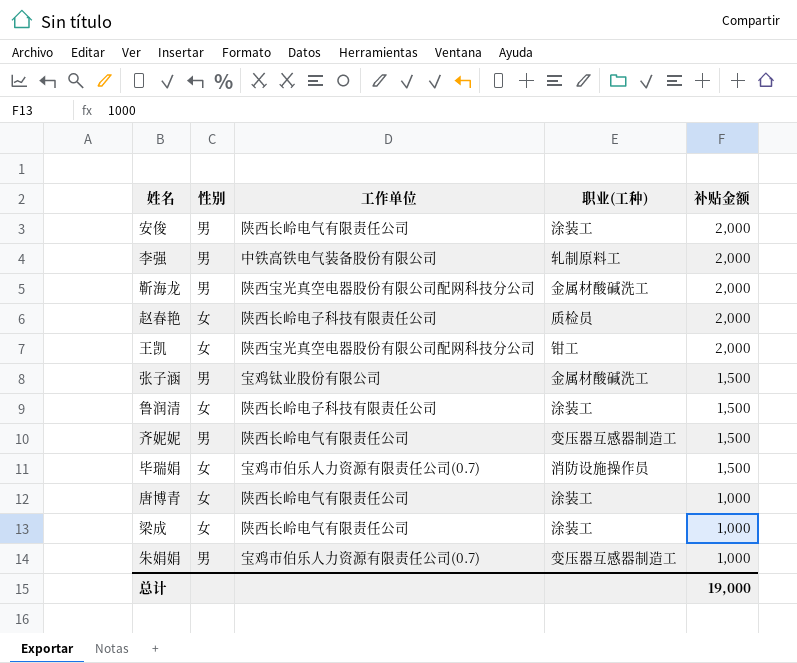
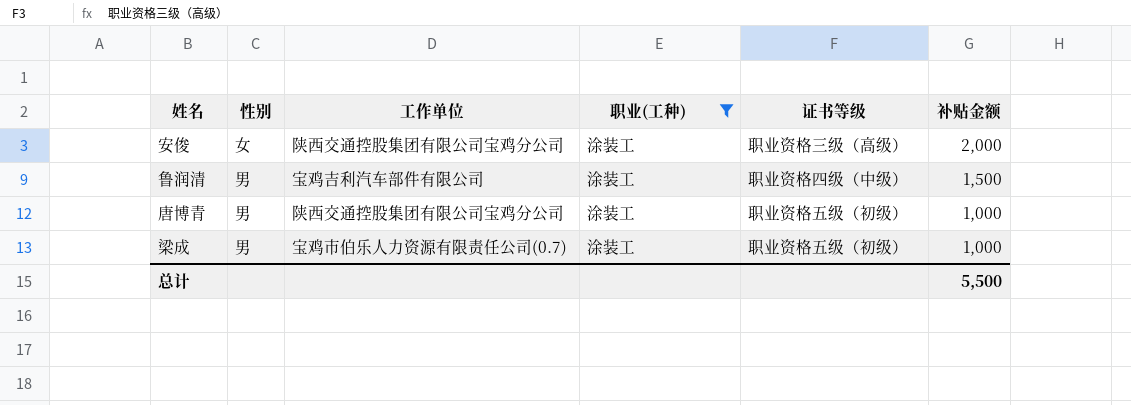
filter: none -> 职业(工种) = 涂装工
column 证书等级 | position: none -> 5
安俊 | 性别: 男 -> 女
安俊 | 工作单位: 陕西长岭电气有限责任公司 -> 陕西交通控股集团有限公司宝鸡分公司
鲁润清 | 性别: 女 -> 男
鲁润清 | 工作单位: 陕西长岭电子科技有限责任公司 -> 宝鸡吉利汽车部件有限公司
唐博青 | 性别: 女 -> 男
唐博青 | 工作单位: 陕西长岭电气有限责任公司 -> 陕西交通控股集团有限公司宝鸡分公司
梁成 | 性别: 女 -> 男
梁成 | 工作单位: 陕西长岭电气有限责任公司 -> 宝鸡市伯乐人力资源有限责任公司(0.7)
总计 | 补贴金额: 19,000 -> 5,500

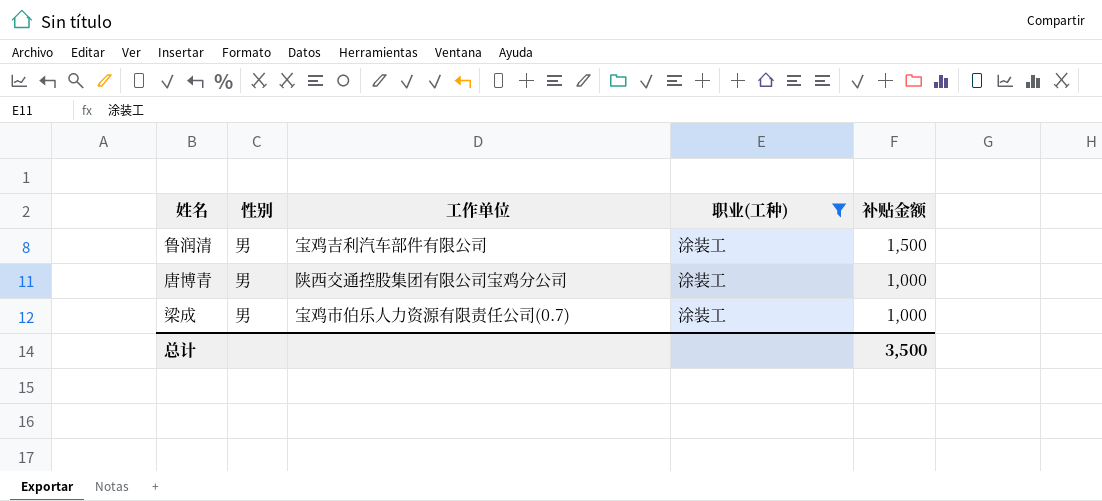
column 证书等级 | position: 5 -> none
row 安俊: 女 | 陕西交通控股集团有限公司宝鸡分公司 | 涂装工 | 职业资格三级（高级） | 2,000 -> none
总计 | 补贴金额: 5,500 -> 3,500

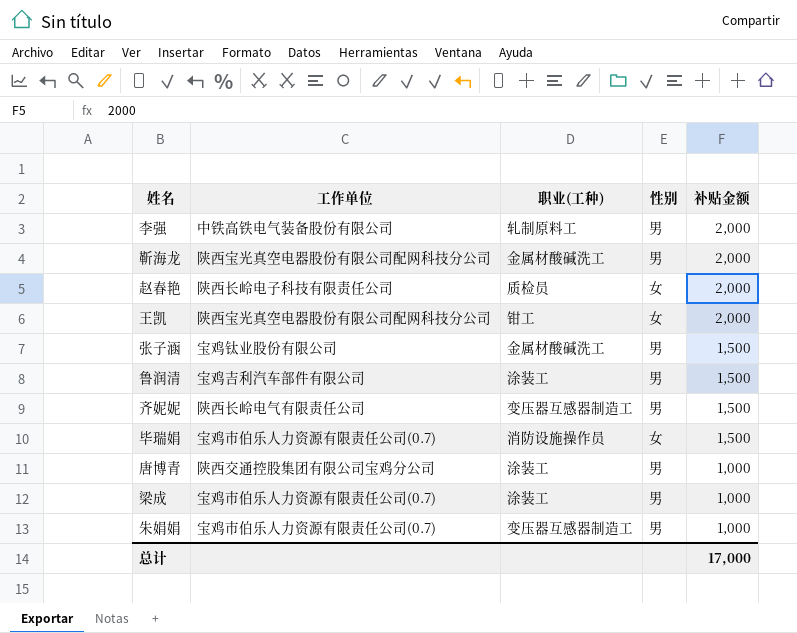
filter: 职业(工种) = 涂装工 -> none
column 性别 | position: 2 -> 4
总计 | 补贴金额: 3,500 -> 17,000

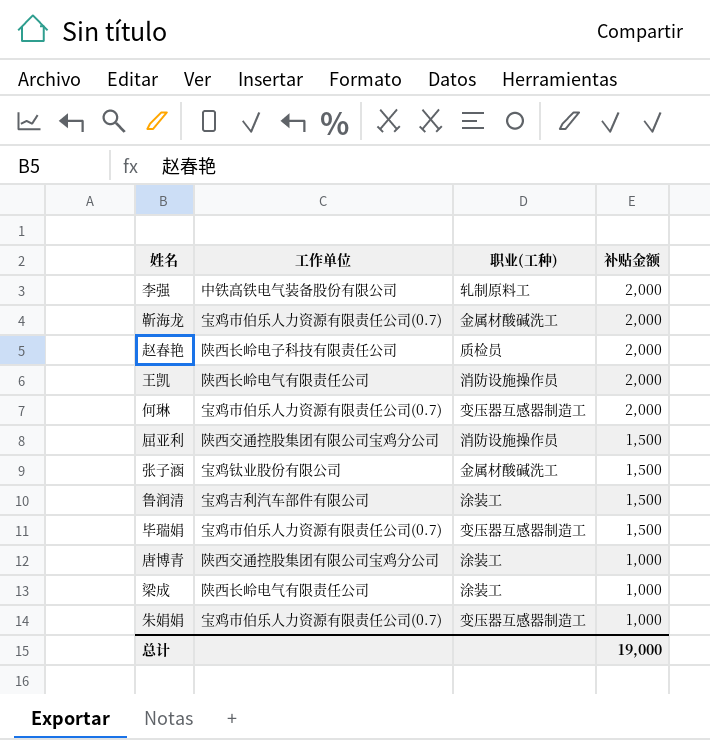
column 性别 | position: 4 -> none
row 齐妮妮: 陕西长岭电气有限责任公司 | 变压器互感器制造工 | 男 | 1,500 -> none
靳海龙 | 工作单位: 陕西宝光真空电器股份有限公司配网科技分公司 -> 宝鸡市伯乐人力资源有限责任公司(0.7)
王凯 | 工作单位: 陕西宝光真空电器股份有限公司配网科技分公司 -> 陕西长岭电气有限责任公司
王凯 | 职业(工种): 钳工 -> 消防设施操作员
row 何琳: none -> 宝鸡市伯乐人力资源有限责任公司(0.7) | 变压器互感器制造工 | 2,000
row 屈亚利: none -> 陕西交通控股集团有限公司宝鸡分公司 | 消防设施操作员 | 1,500
毕瑞娟 | 职业(工种): 消防设施操作员 -> 变压器互感器制造工
梁成 | 工作单位: 宝鸡市伯乐人力资源有限责任公司(0.7) -> 陕西长岭电气有限责任公司
总计 | 补贴金额: 17,000 -> 19,000

